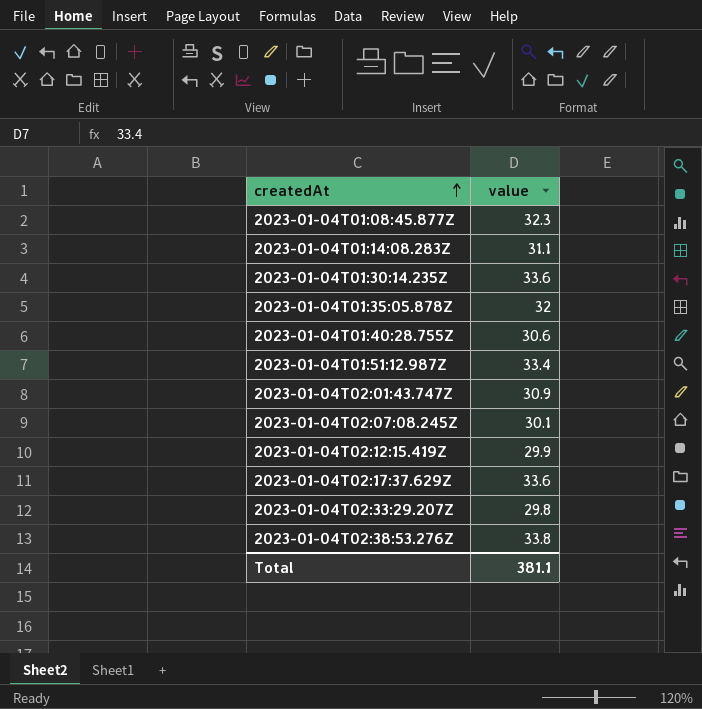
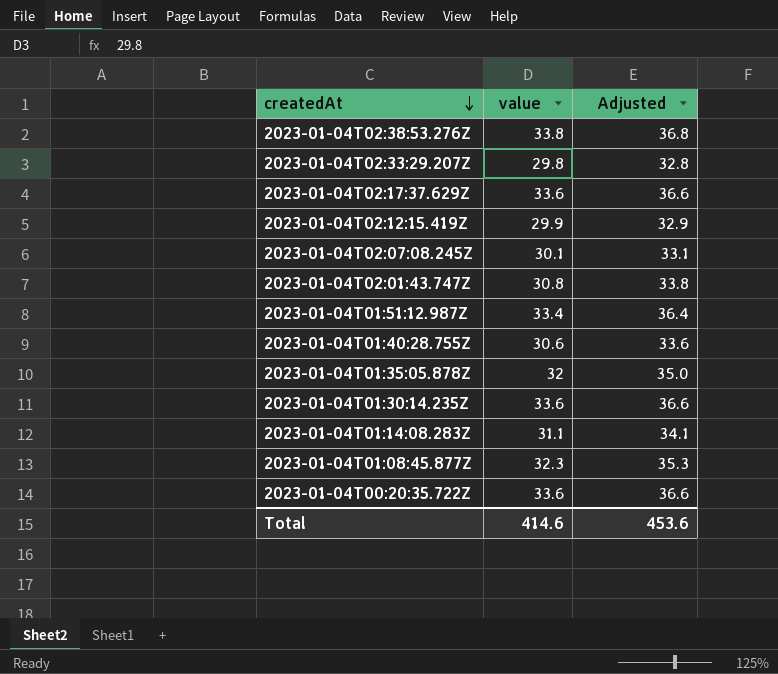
row order: createdAt ascending -> createdAt descending
column Adjusted | formula: none -> [value] + 3
2023-01-04T02:01:43.747Z | value: 30.9 -> 30.8
row 2023-01-04T00:20:35.722Z: none -> 33.6 | 36.6
Total | value: 381.1 -> 414.6

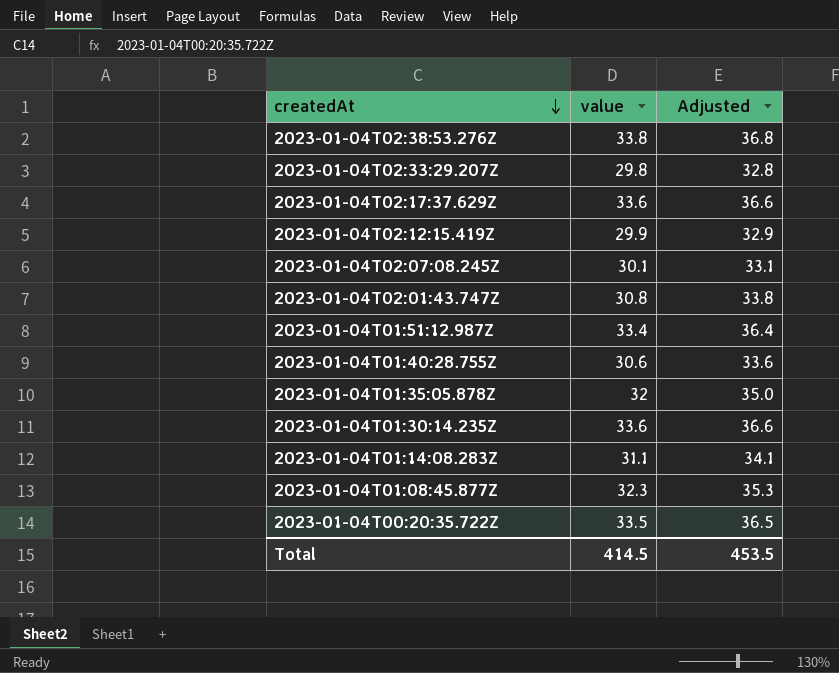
2023-01-04T00:20:35.722Z | value: 33.6 -> 33.5
2023-01-04T00:20:35.722Z | Adjusted: 36.6 -> 36.5
Total | value: 414.6 -> 414.5
Total | Adjusted: 453.6 -> 453.5

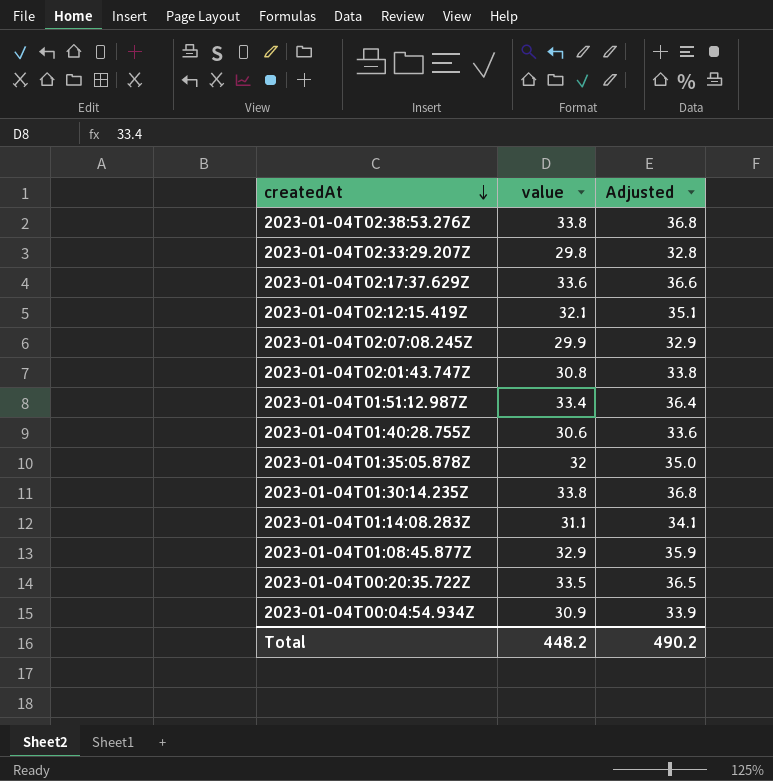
2023-01-04T02:12:15.419Z | value: 29.9 -> 32.1
2023-01-04T02:12:15.419Z | Adjusted: 32.9 -> 35.1
2023-01-04T02:07:08.245Z | value: 30.1 -> 29.9
2023-01-04T02:07:08.245Z | Adjusted: 33.1 -> 32.9
2023-01-04T01:30:14.235Z | value: 33.6 -> 33.8
2023-01-04T01:30:14.235Z | Adjusted: 36.6 -> 36.8
2023-01-04T01:08:45.877Z | value: 32.3 -> 32.9
2023-01-04T01:08:45.877Z | Adjusted: 35.3 -> 35.9
row 2023-01-04T00:04:54.934Z: none -> 30.9 | 33.9
Total | value: 414.5 -> 448.2
Total | Adjusted: 453.5 -> 490.2

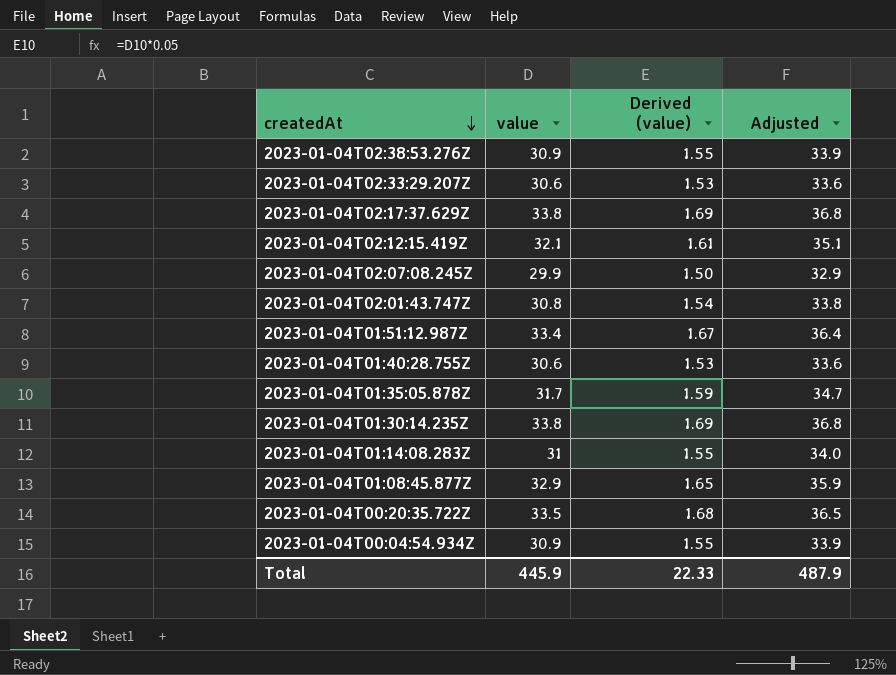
column Derived (value) | formula: none -> [value] * 0.05
2023-01-04T02:38:53.276Z | value: 33.8 -> 30.9
2023-01-04T02:38:53.276Z | Adjusted: 36.8 -> 33.9
2023-01-04T02:33:29.207Z | value: 29.8 -> 30.6
2023-01-04T02:33:29.207Z | Adjusted: 32.8 -> 33.6
2023-01-04T02:17:37.629Z | value: 33.6 -> 33.8
2023-01-04T02:17:37.629Z | Adjusted: 36.6 -> 36.8
2023-01-04T01:35:05.878Z | value: 32 -> 31.7
2023-01-04T01:35:05.878Z | Adjusted: 35.0 -> 34.7
2023-01-04T01:14:08.283Z | value: 31.1 -> 31
2023-01-04T01:14:08.283Z | Adjusted: 34.1 -> 34.0
Total | value: 448.2 -> 445.9
Total | Adjusted: 490.2 -> 487.9

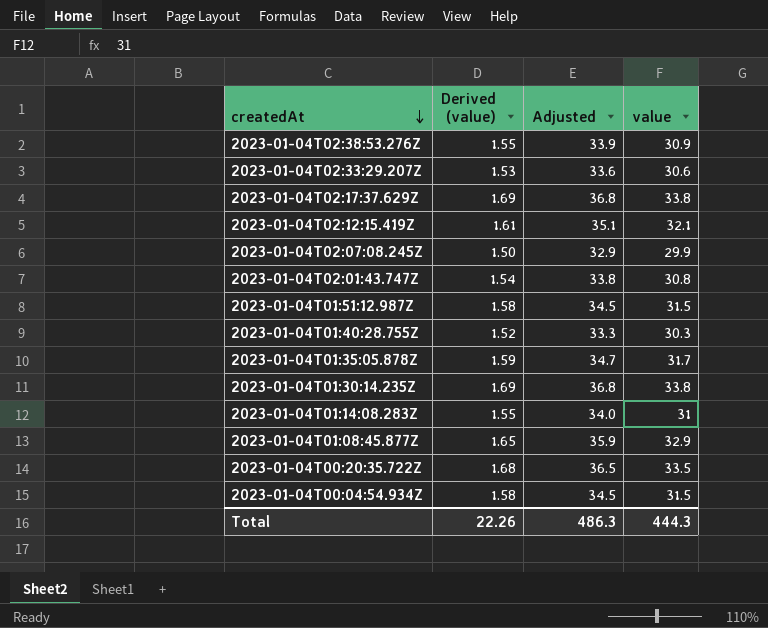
column value | position: 2 -> 4
2023-01-04T01:51:12.987Z | Derived (value): 1.67 -> 1.58
2023-01-04T01:51:12.987Z | Adjusted: 36.4 -> 34.5
2023-01-04T01:51:12.987Z | value: 33.4 -> 31.5
2023-01-04T01:40:28.755Z | Derived (value): 1.53 -> 1.52
2023-01-04T01:40:28.755Z | Adjusted: 33.6 -> 33.3
2023-01-04T01:40:28.755Z | value: 30.6 -> 30.3
2023-01-04T00:04:54.934Z | Derived (value): 1.55 -> 1.58
2023-01-04T00:04:54.934Z | Adjusted: 33.9 -> 34.5
2023-01-04T00:04:54.934Z | value: 30.9 -> 31.5
Total | Derived (value): 22.33 -> 22.26
Total | Adjusted: 487.9 -> 486.3
Total | value: 445.9 -> 444.3

